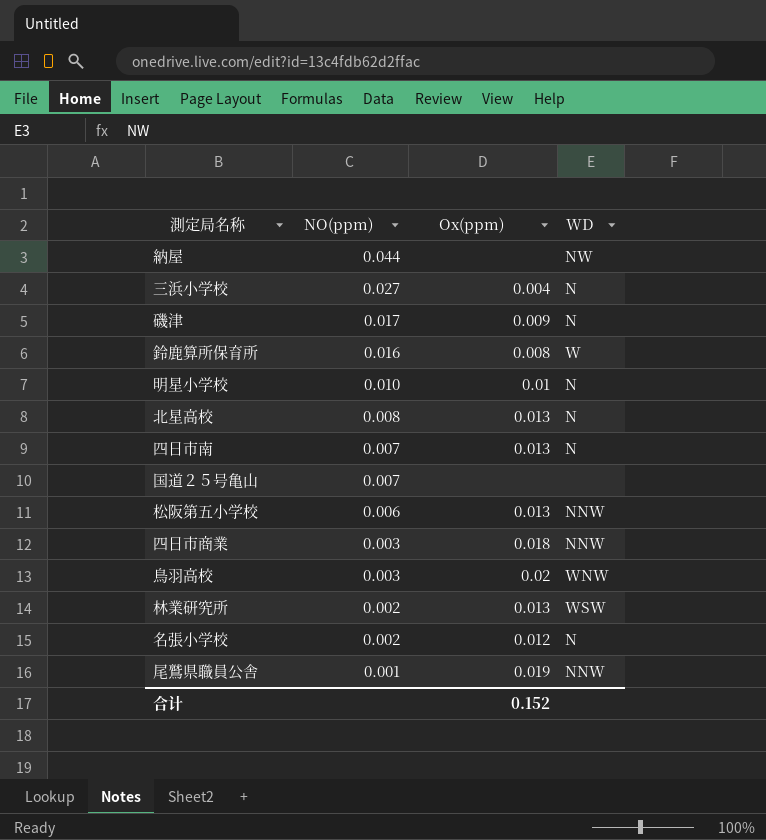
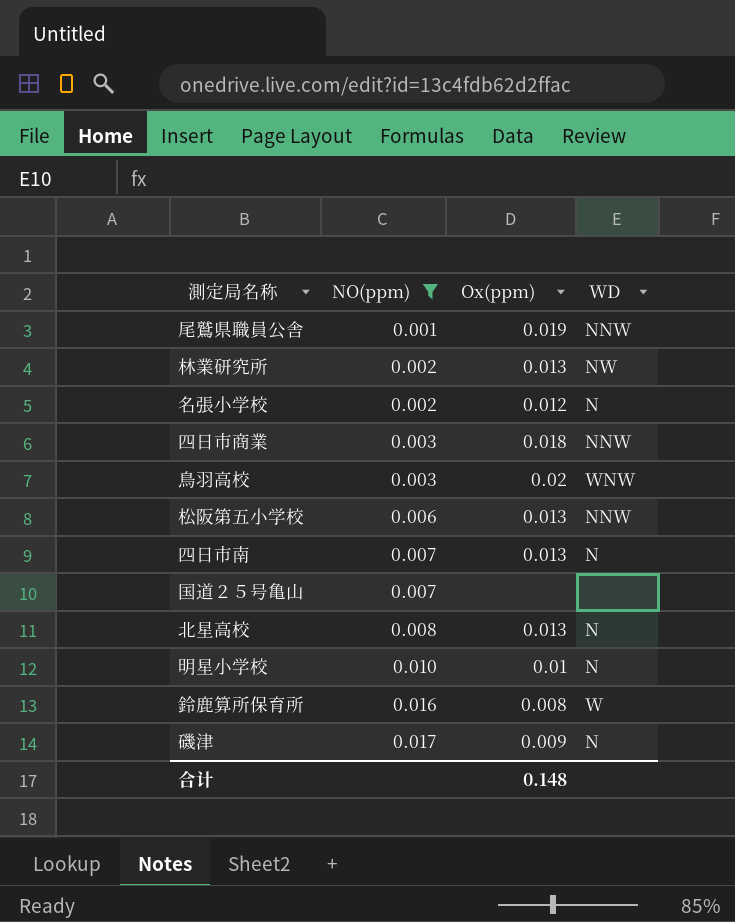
filter: none -> NO(ppm) <= 0.017
row order: NO(ppm) descending -> NO(ppm) ascending
林業研究所 | WD: WSW -> NW
合计 | Ox(ppm): 0.152 -> 0.148

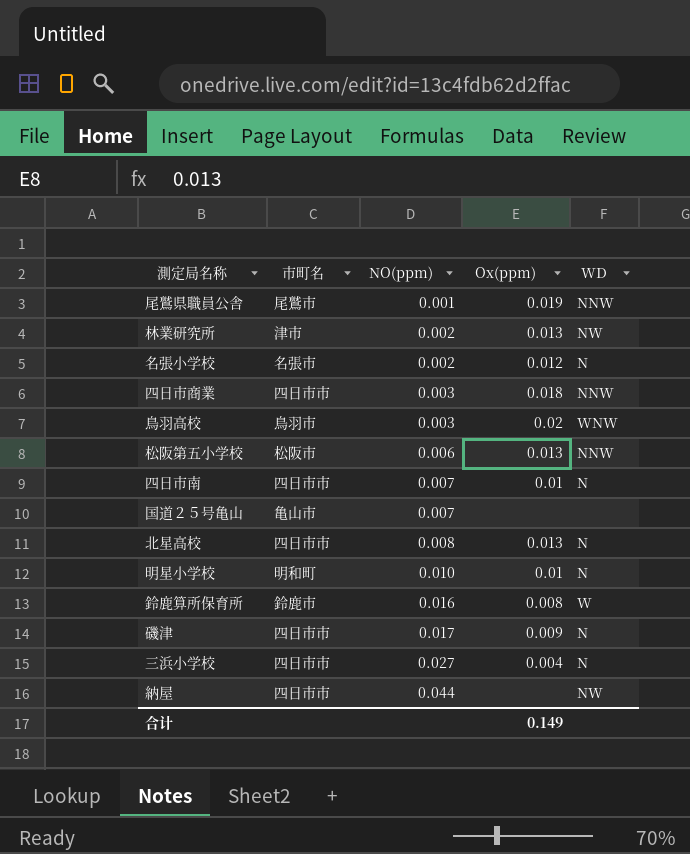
filter: NO(ppm) <= 0.017 -> none
column 市町名 | position: none -> 2
四日市南 | Ox(ppm): 0.013 -> 0.01
合计 | Ox(ppm): 0.148 -> 0.149

